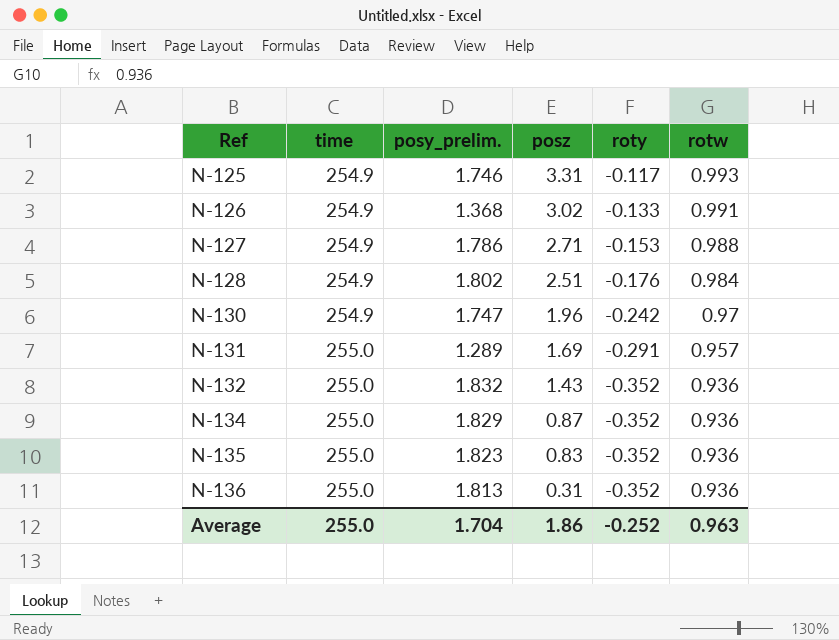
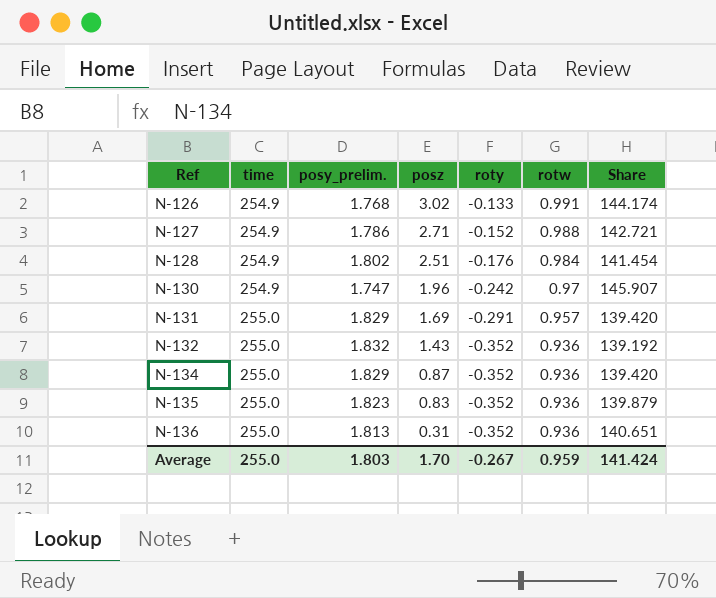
column Share | formula: none -> [time] / [posy_prelim.]
row N-125: 254.9 | 1.746 | 3.31 | -0.117 | 0.993 -> none
N-126 | posy_prelim.: 1.368 -> 1.768
N-127 | roty: -0.153 -> -0.152
N-131 | posy_prelim.: 1.289 -> 1.829
Average | posy_prelim.: 1.704 -> 1.803
Average | posz: 1.86 -> 1.70
Average | roty: -0.252 -> -0.267
Average | rotw: 0.963 -> 0.959

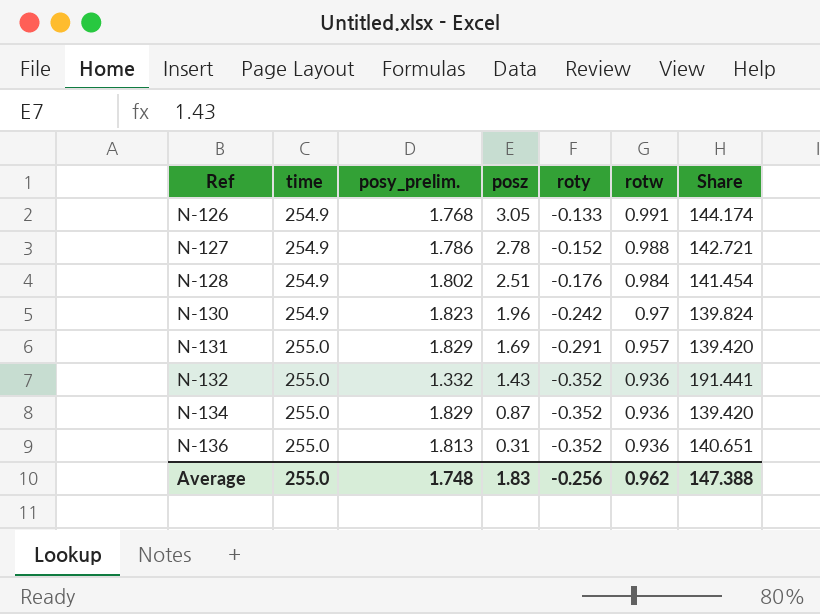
row N-135: 255.0 | 1.823 | 0.83 | -0.352 | 0.936 | 139.879 -> none
N-126 | posz: 3.02 -> 3.05
N-127 | posz: 2.71 -> 2.78
N-130 | posy_prelim.: 1.747 -> 1.823
N-130 | Share: 145.907 -> 139.824
N-132 | posy_prelim.: 1.832 -> 1.332
N-132 | Share: 139.192 -> 191.441
Average | posy_prelim.: 1.803 -> 1.748
Average | posz: 1.70 -> 1.83
Average | roty: -0.267 -> -0.256
Average | rotw: 0.959 -> 0.962
Average | Share: 141.424 -> 147.388

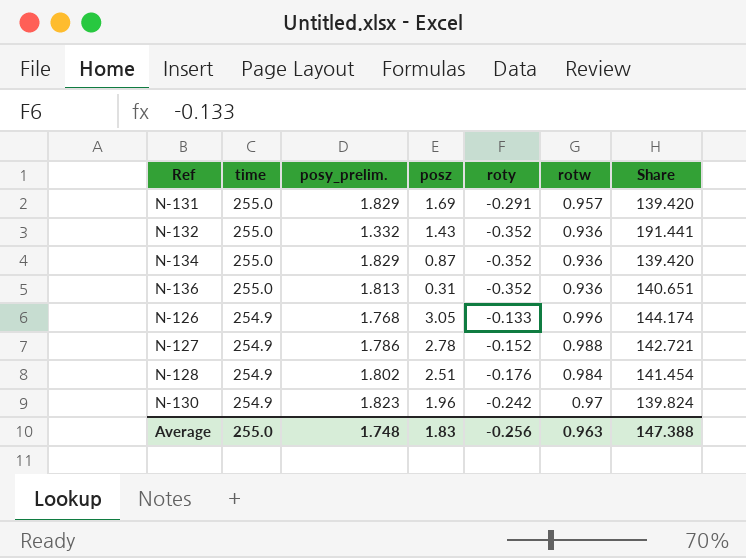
row order: Ref ascending -> time descending
N-126 | rotw: 0.991 -> 0.996
Average | rotw: 0.962 -> 0.963

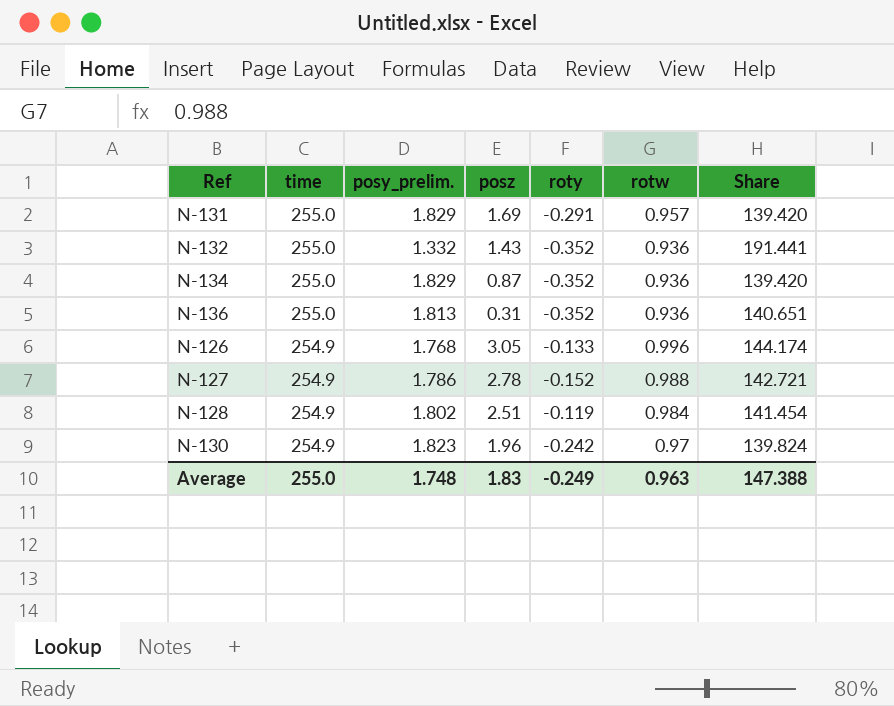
N-128 | roty: -0.176 -> -0.119
Average | roty: -0.256 -> -0.249

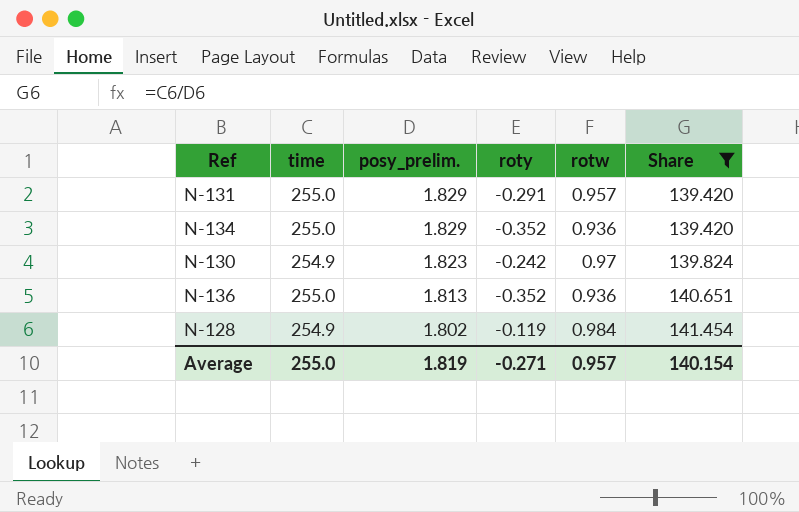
filter: none -> Share <= 141.454
row order: time descending -> posy_prelim. descending
column posz | position: 4 -> none
Average | posy_prelim.: 1.748 -> 1.819
Average | roty: -0.249 -> -0.271
Average | rotw: 0.963 -> 0.957
Average | Share: 147.388 -> 140.154

